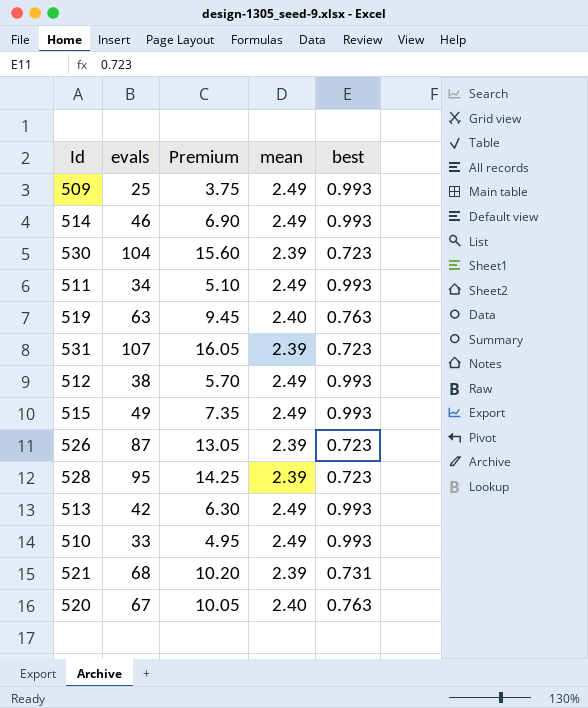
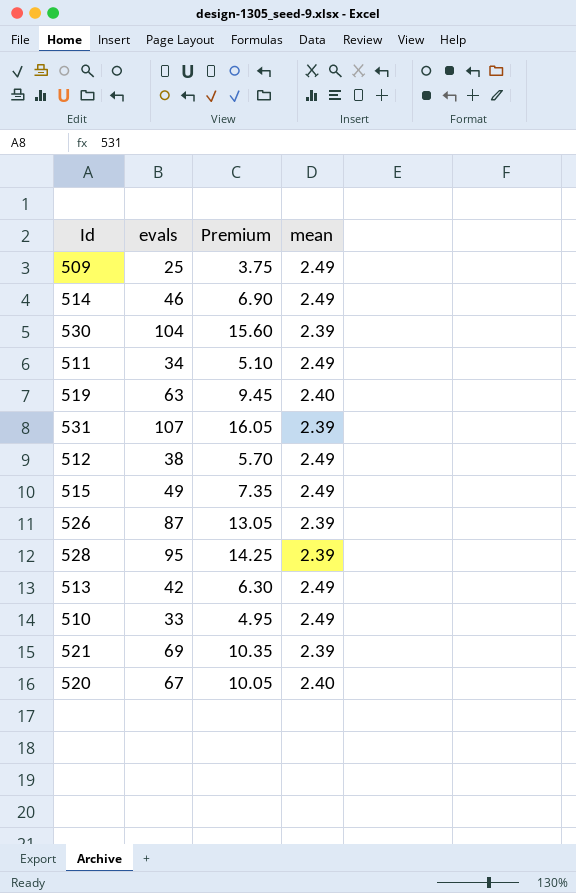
column best | position: 5 -> none
521 | evals: 68 -> 69
521 | Premium: 10.20 -> 10.35

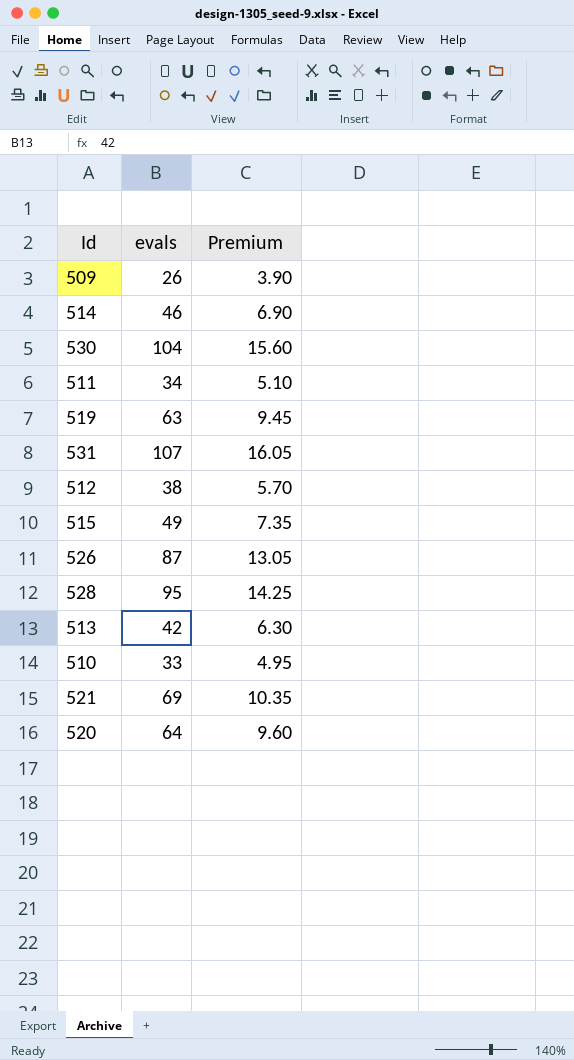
column mean | position: 4 -> none
509 | evals: 25 -> 26
509 | Premium: 3.75 -> 3.90
520 | evals: 67 -> 64
520 | Premium: 10.05 -> 9.60

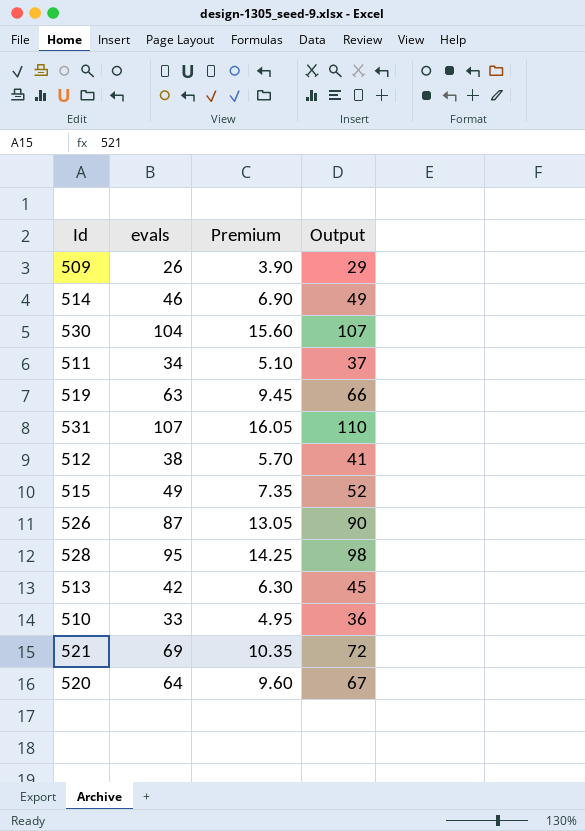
column Output | formula: none -> [evals] + 3

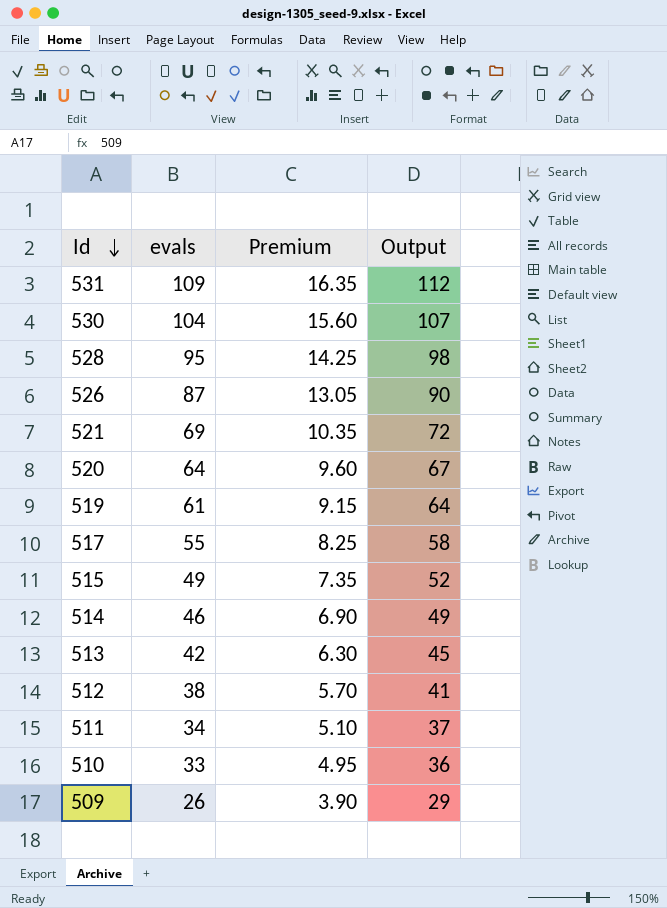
row order: none -> Id descending
531 | evals: 107 -> 109
531 | Premium: 16.05 -> 16.35
531 | Output: 110 -> 112
519 | evals: 63 -> 61
519 | Premium: 9.45 -> 9.15
519 | Output: 66 -> 64
row 517: none -> 55 | 8.25 | 58

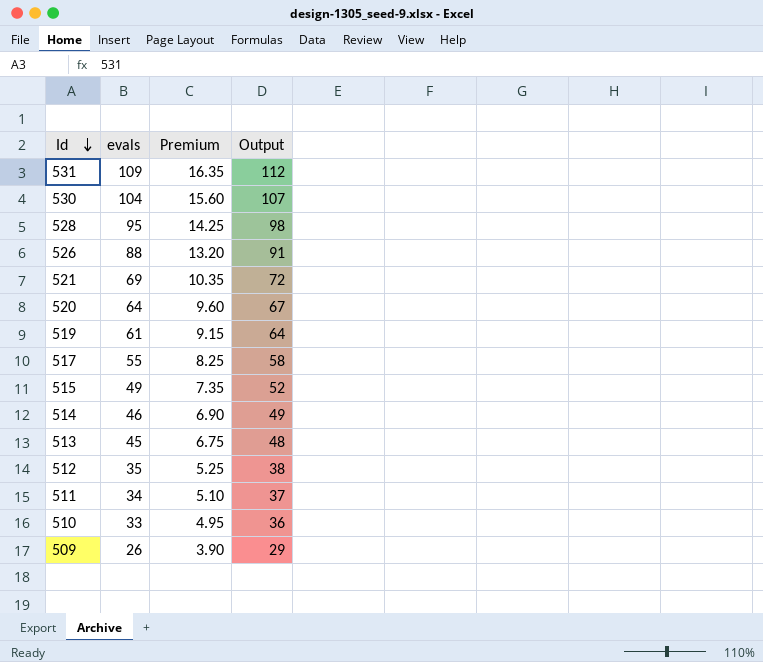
526 | evals: 87 -> 88
526 | Premium: 13.05 -> 13.20
526 | Output: 90 -> 91
513 | evals: 42 -> 45
513 | Premium: 6.30 -> 6.75
513 | Output: 45 -> 48
512 | evals: 38 -> 35
512 | Premium: 5.70 -> 5.25
512 | Output: 41 -> 38

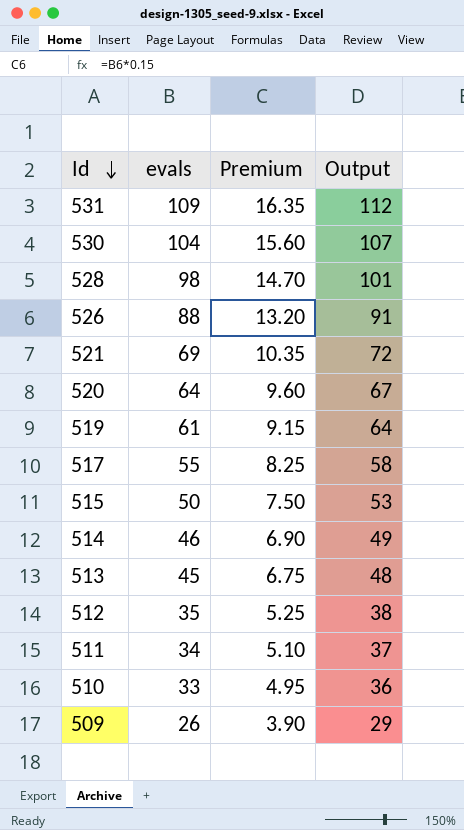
528 | evals: 95 -> 98
528 | Premium: 14.25 -> 14.70
528 | Output: 98 -> 101
515 | evals: 49 -> 50
515 | Premium: 7.35 -> 7.50
515 | Output: 52 -> 53

